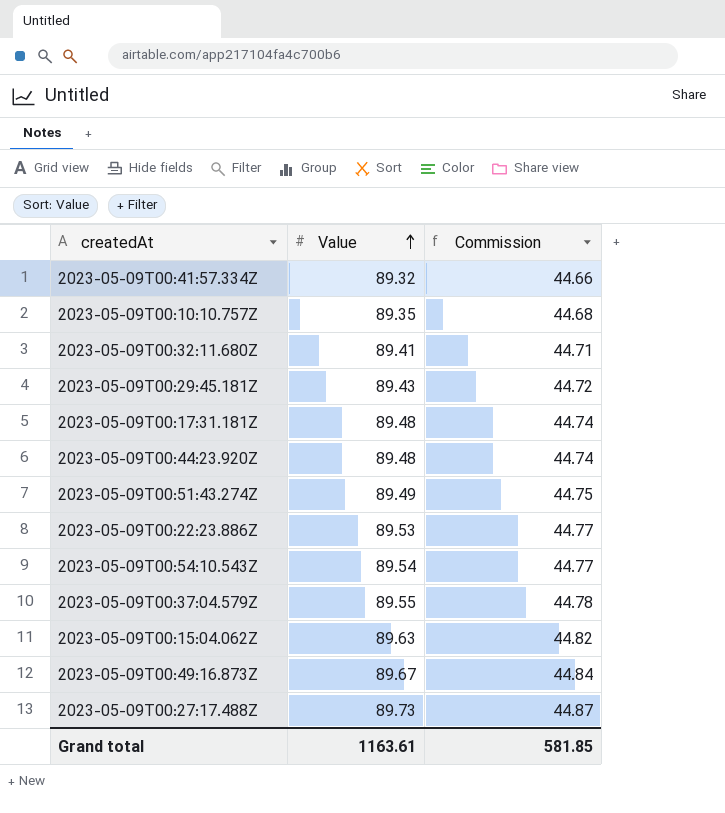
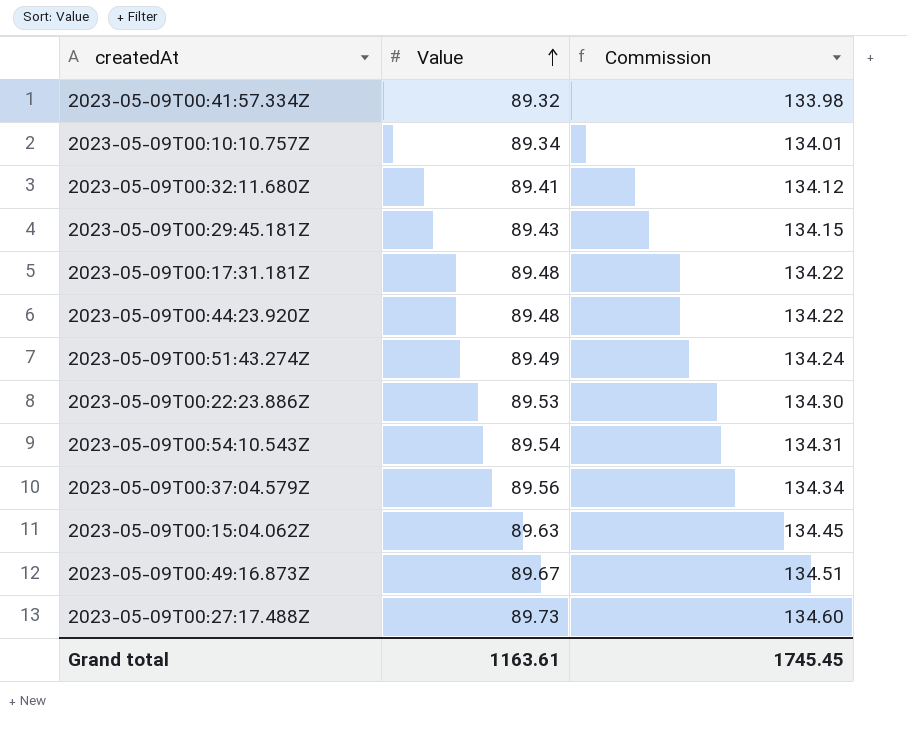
column Commission | formula: [Value] * 0.5 -> [Value] * 1.5
2023-05-09T00:10:10.757Z | Value: 89.35 -> 89.34
2023-05-09T00:37:04.579Z | Value: 89.55 -> 89.56
Grand total | Commission: 581.85 -> 1745.45

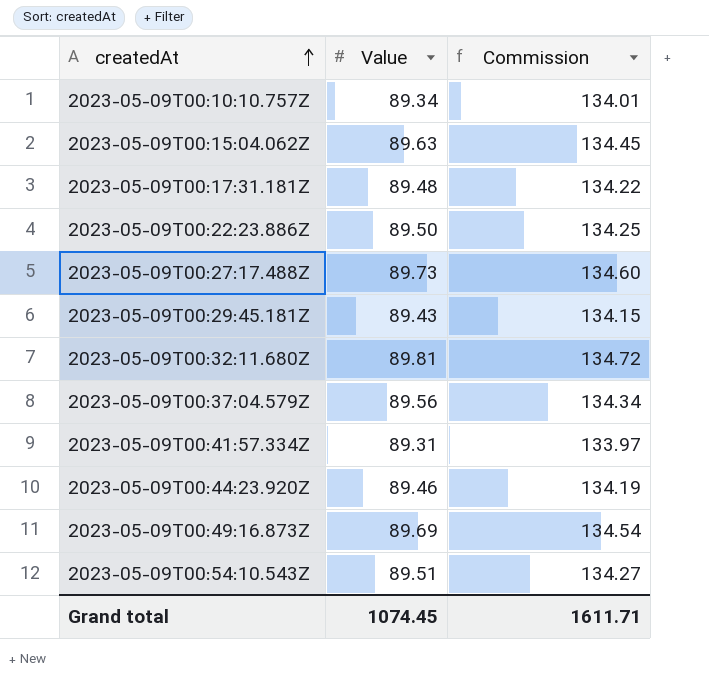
row order: Value ascending -> createdAt ascending
row 2023-05-09T00:51:43.274Z: 89.49 | 134.24 -> none
2023-05-09T00:22:23.886Z | Value: 89.53 -> 89.50
2023-05-09T00:22:23.886Z | Commission: 134.30 -> 134.25
2023-05-09T00:32:11.680Z | Value: 89.41 -> 89.81
2023-05-09T00:32:11.680Z | Commission: 134.12 -> 134.72
2023-05-09T00:41:57.334Z | Value: 89.32 -> 89.31
2023-05-09T00:41:57.334Z | Commission: 133.98 -> 133.97
2023-05-09T00:44:23.920Z | Value: 89.48 -> 89.46
2023-05-09T00:44:23.920Z | Commission: 134.22 -> 134.19
2023-05-09T00:49:16.873Z | Value: 89.67 -> 89.69
2023-05-09T00:49:16.873Z | Commission: 134.51 -> 134.54
2023-05-09T00:54:10.543Z | Value: 89.54 -> 89.51
2023-05-09T00:54:10.543Z | Commission: 134.31 -> 134.27
Grand total | Value: 1163.61 -> 1074.45
Grand total | Commission: 1745.45 -> 1611.71

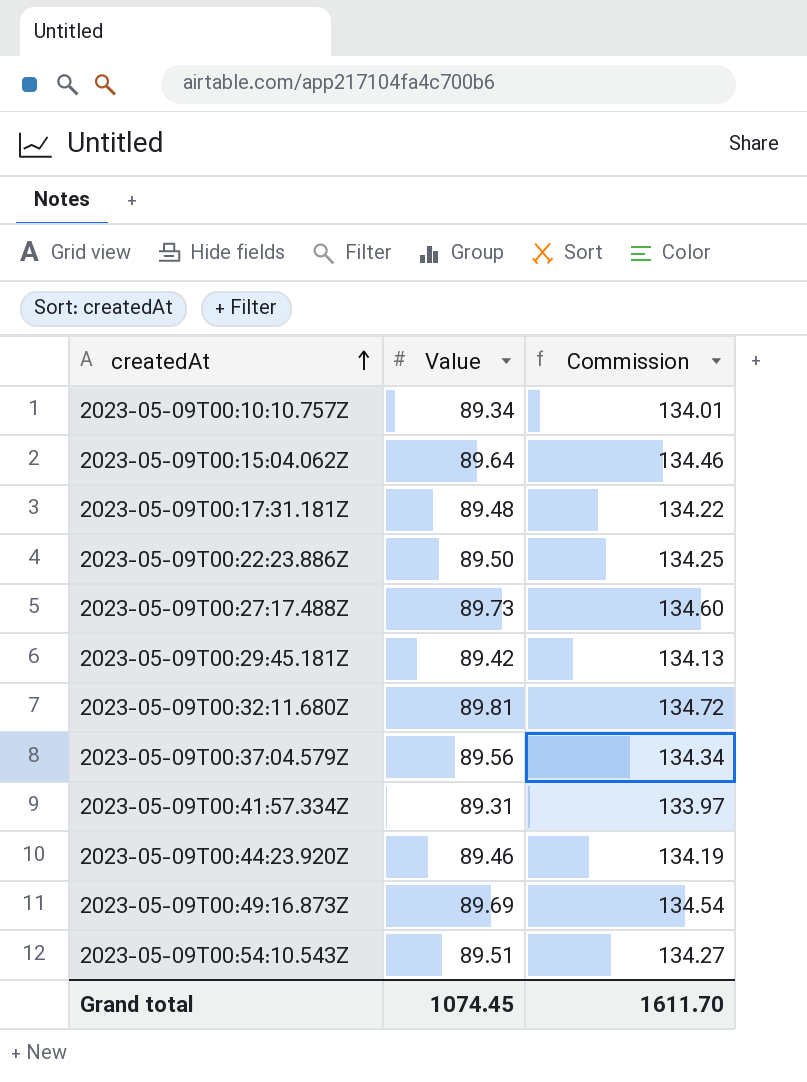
2023-05-09T00:15:04.062Z | Value: 89.63 -> 89.64
2023-05-09T00:15:04.062Z | Commission: 134.45 -> 134.46
2023-05-09T00:29:45.181Z | Value: 89.43 -> 89.42
2023-05-09T00:29:45.181Z | Commission: 134.15 -> 134.13
Grand total | Commission: 1611.71 -> 1611.70

